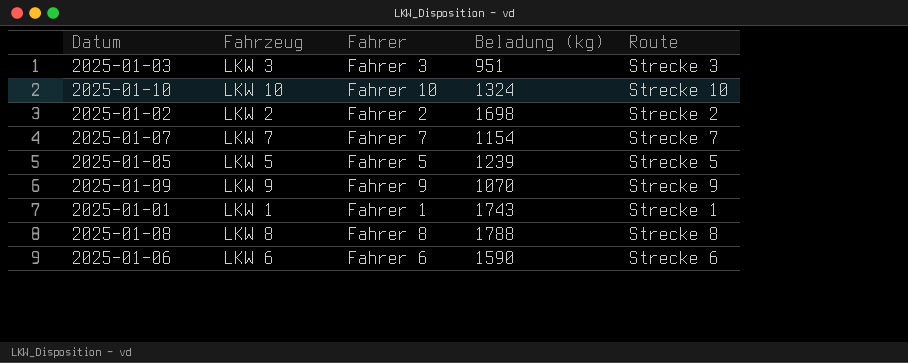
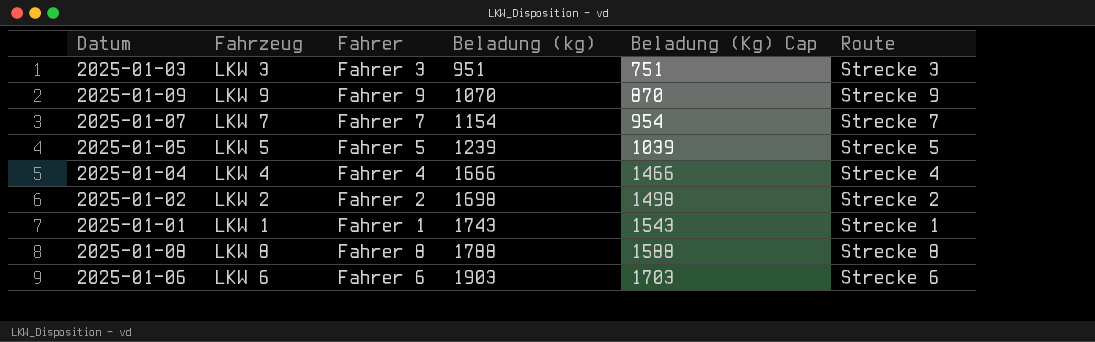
row order: none -> Beladung (kg) ascending
column Beladung (Kg) Cap | formula: none -> [Beladung (kg)] - 200
row 2025-01-10: LKW 10 | Fahrer 10 | 1324 | Strecke 10 -> none
row 2025-01-04: none -> LKW 4 | Fahrer 4 | 1666 | 1466 | Strecke 4
2025-01-06 | Beladung (kg): 1590 -> 1903

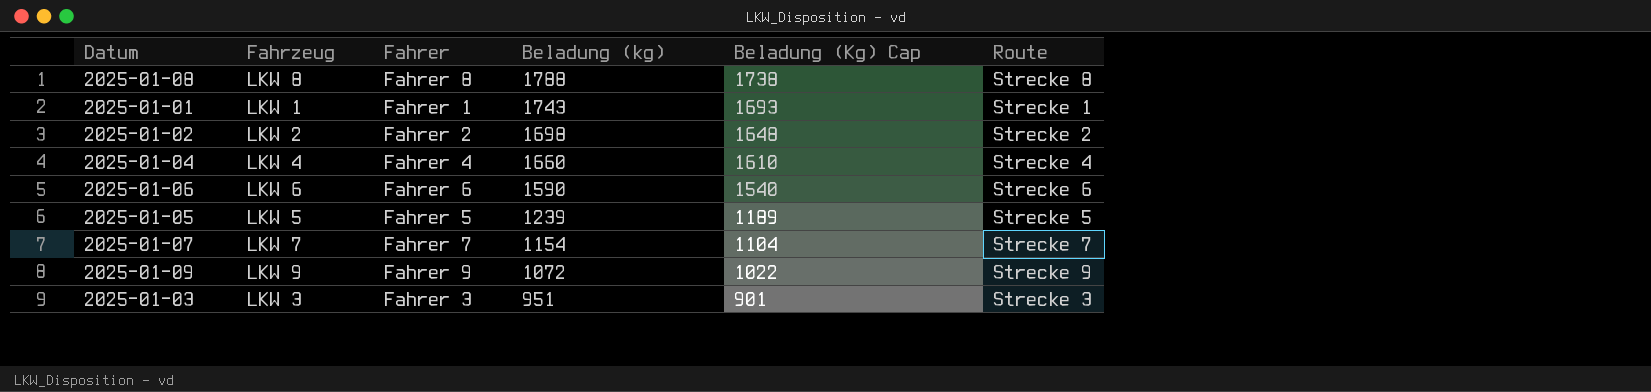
row order: Beladung (kg) ascending -> Beladung (kg) descending
column Beladung (Kg) Cap | formula: [Beladung (kg)] - 200 -> [Beladung (kg)] - 50
2025-01-04 | Beladung (kg): 1666 -> 1660
2025-01-06 | Beladung (kg): 1903 -> 1590
2025-01-09 | Beladung (kg): 1070 -> 1072

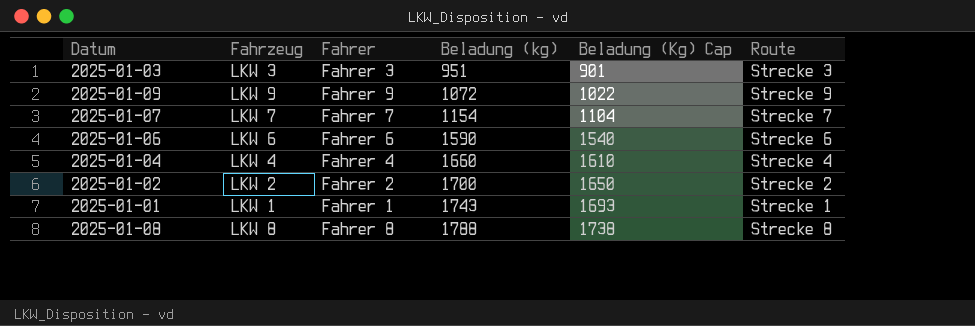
row order: Beladung (kg) descending -> Beladung (kg) ascending
row 2025-01-05: LKW 5 | Fahrer 5 | 1239 | 1189 | Strecke 5 -> none
2025-01-02 | Beladung (kg): 1698 -> 1700
2025-01-02 | Beladung (Kg) Cap: 1648 -> 1650

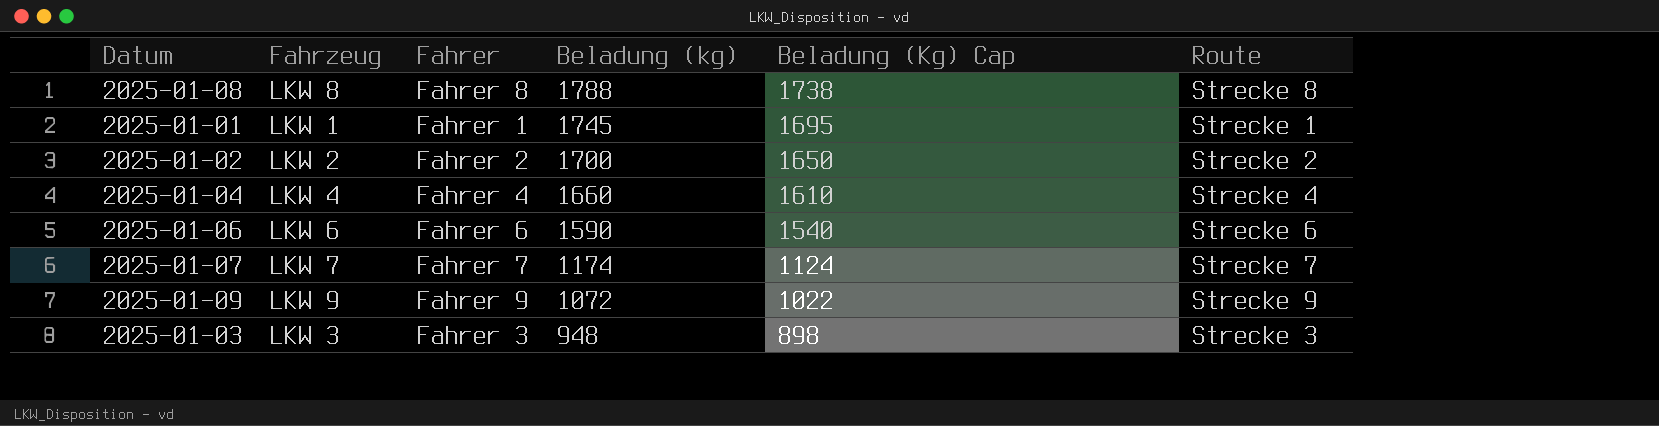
row order: Beladung (kg) ascending -> Beladung (kg) descending
2025-01-01 | Beladung (kg): 1743 -> 1745
2025-01-01 | Beladung (Kg) Cap: 1693 -> 1695
2025-01-07 | Beladung (kg): 1154 -> 1174
2025-01-07 | Beladung (Kg) Cap: 1104 -> 1124
2025-01-03 | Beladung (kg): 951 -> 948
2025-01-03 | Beladung (Kg) Cap: 901 -> 898

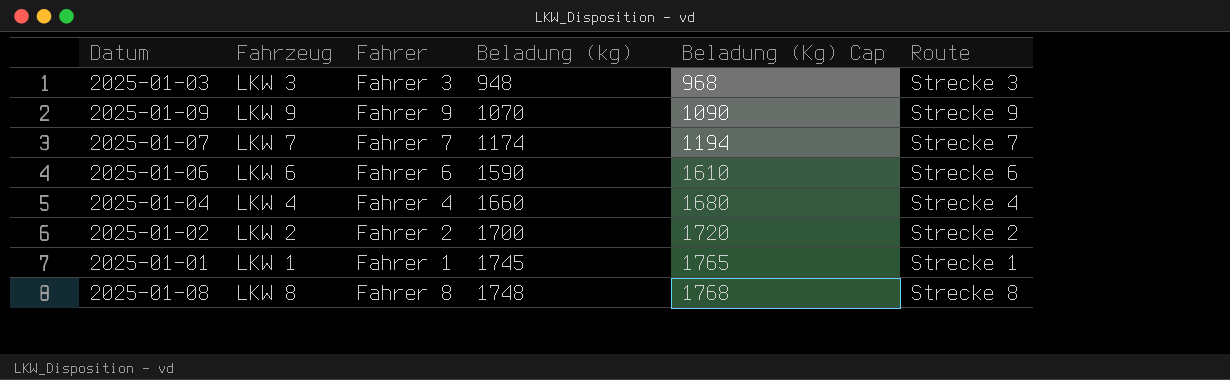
row order: Beladung (kg) descending -> Beladung (kg) ascending
column Beladung (Kg) Cap | formula: [Beladung (kg)] - 50 -> [Beladung (kg)] + 20
2025-01-09 | Beladung (kg): 1072 -> 1070
2025-01-08 | Beladung (kg): 1788 -> 1748

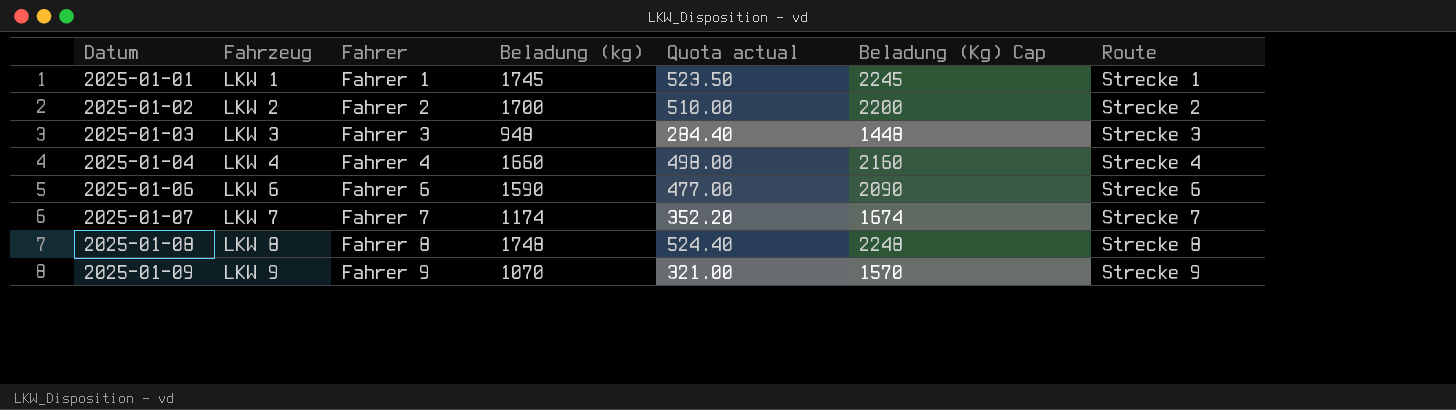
row order: Beladung (kg) ascending -> Datum ascending
column Quota actual | formula: none -> [Beladung (kg)] * 0.3
column Beladung (Kg) Cap | formula: [Beladung (kg)] + 20 -> [Beladung (kg)] + 500

